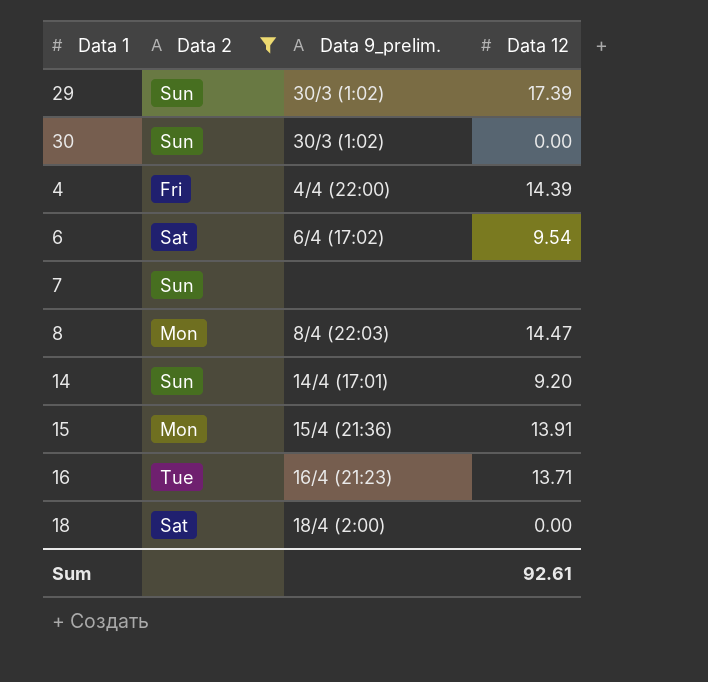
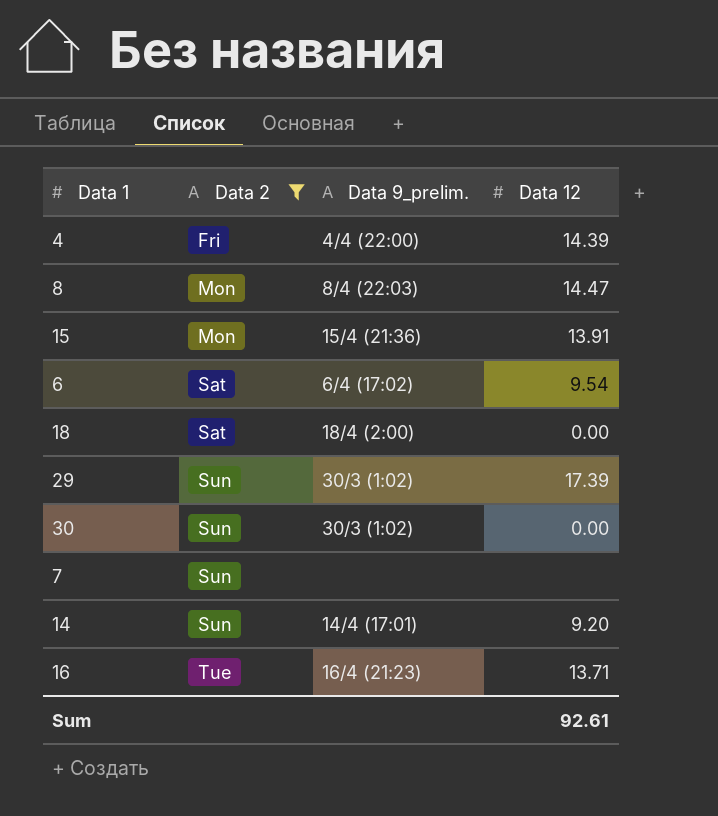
row order: none -> Data 2 ascending

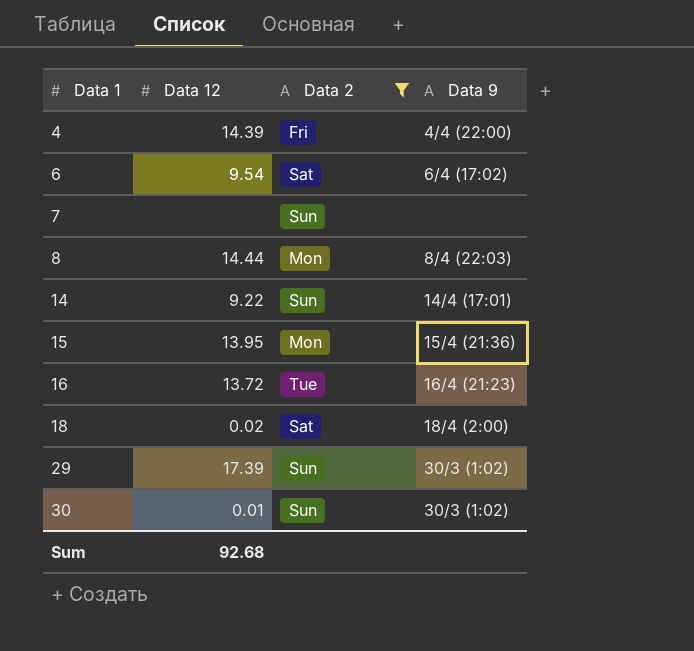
row order: Data 2 ascending -> Data 1 ascending
column Data 12 | position: 4 -> 2
column name: Data 9_prelim. -> Data 9
8 | Data 12: 14.47 -> 14.44
14 | Data 12: 9.20 -> 9.22
15 | Data 12: 13.91 -> 13.95
16 | Data 12: 13.71 -> 13.72
18 | Data 12: 0.00 -> 0.02
30 | Data 12: 0.00 -> 0.01
Sum | Data 12: 92.61 -> 92.68

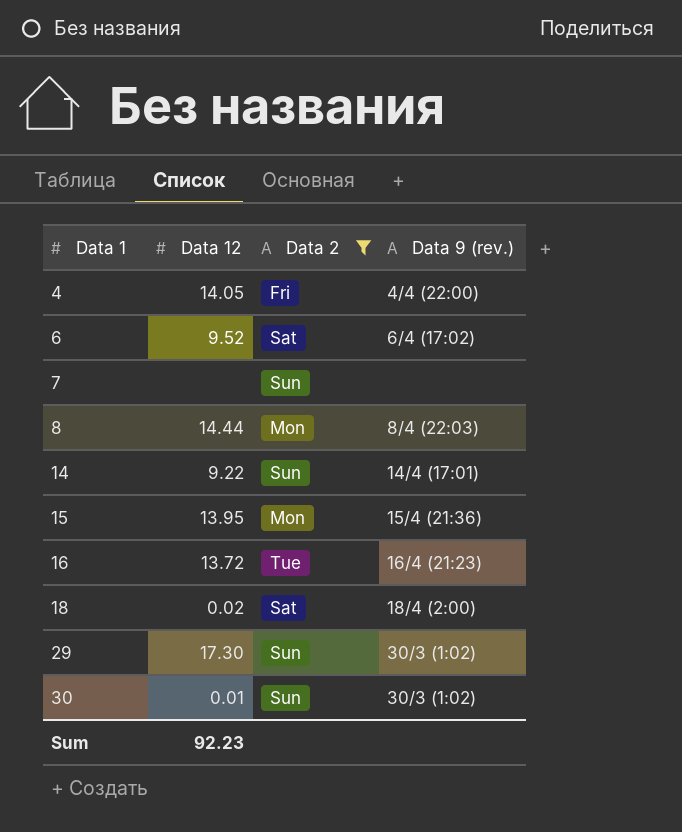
column name: Data 9 -> Data 9 (rev.)
4 | Data 12: 14.39 -> 14.05
6 | Data 12: 9.54 -> 9.52
29 | Data 12: 17.39 -> 17.30
Sum | Data 12: 92.68 -> 92.23

